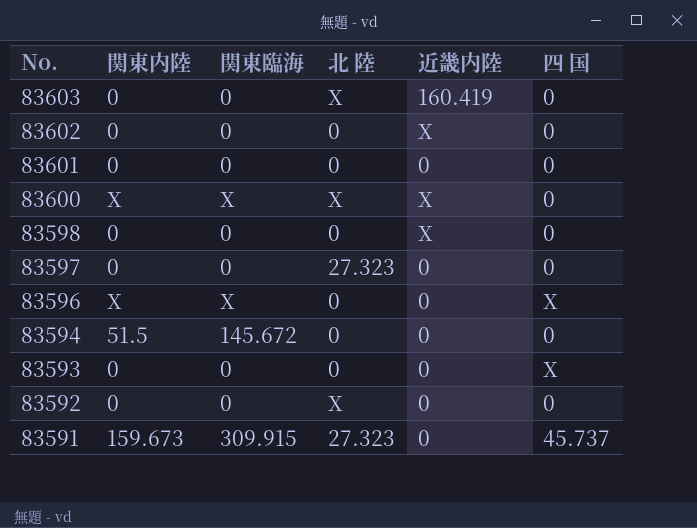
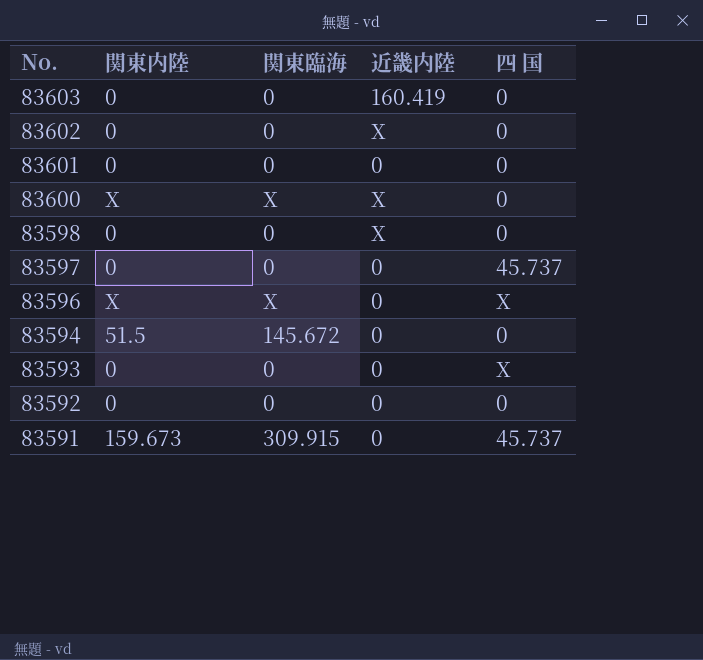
column 北 陸 | position: 4 -> none
83597 | 四 国: 0 -> 45.737

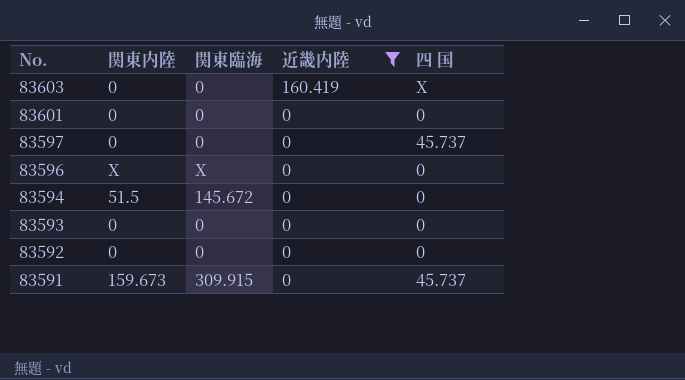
filter: none -> 近畿内陸 != X
83603 | 四 国: 0 -> X
83596 | 四 国: X -> 0
83593 | 四 国: X -> 0

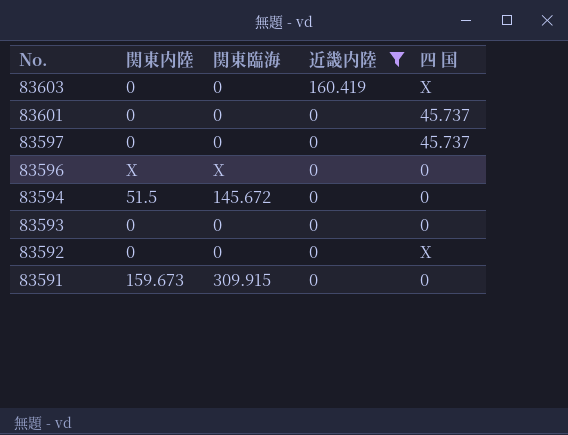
83601 | 四 国: 0 -> 45.737
83592 | 四 国: 0 -> X
83591 | 四 国: 45.737 -> 0

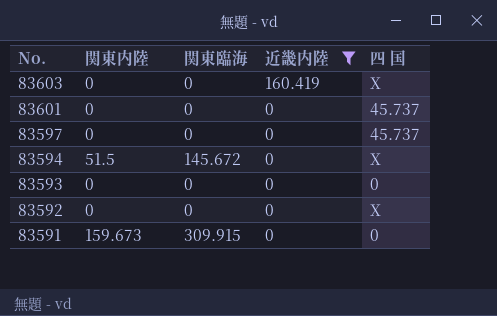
row 83596: X | X | 0 | 0 -> none
83594 | 四 国: 0 -> X

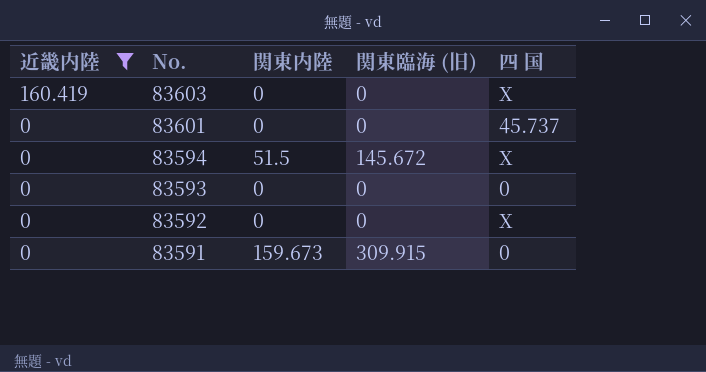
column 近畿内陸 | position: 4 -> 1
column name: 関東臨海 -> 関東臨海 (旧)
row 83597: 0 | 0 | 0 | 45.737 -> none

